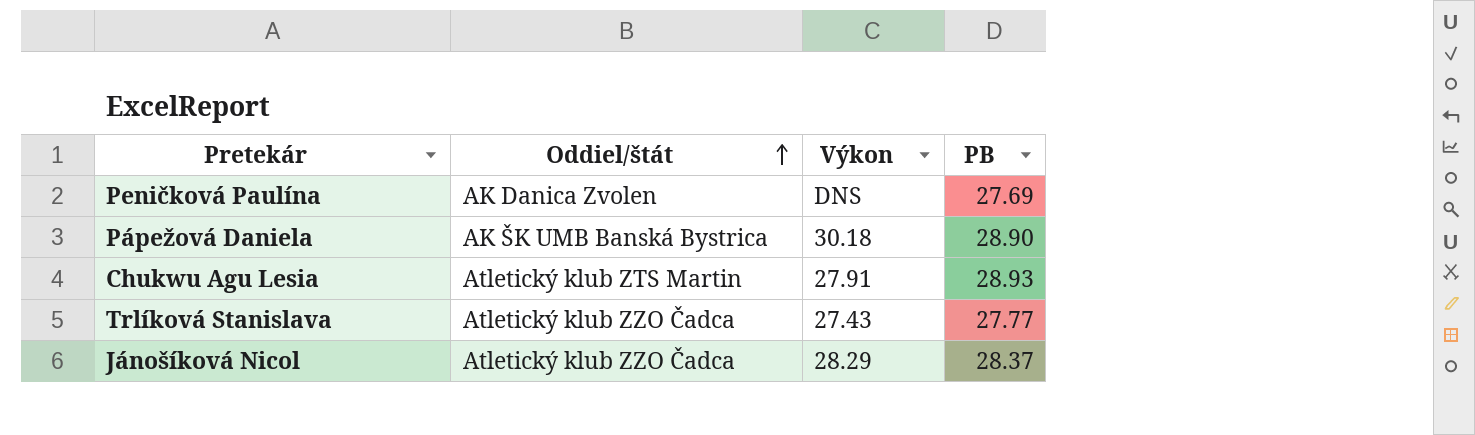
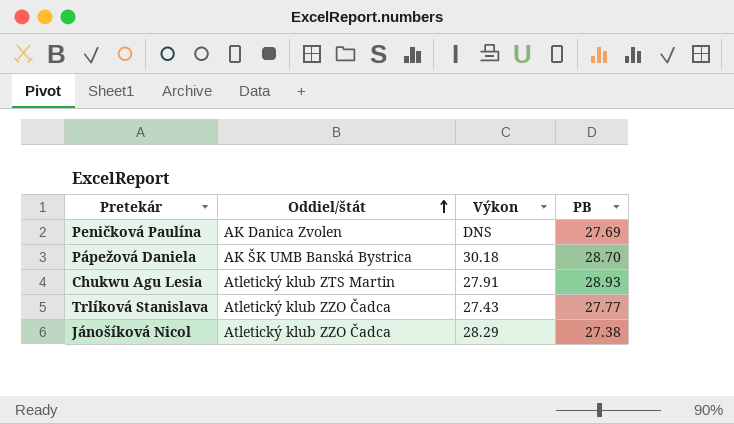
Pápežová Daniela | PB: 28.90 -> 28.70
Jánošíková Nicol | PB: 28.37 -> 27.38

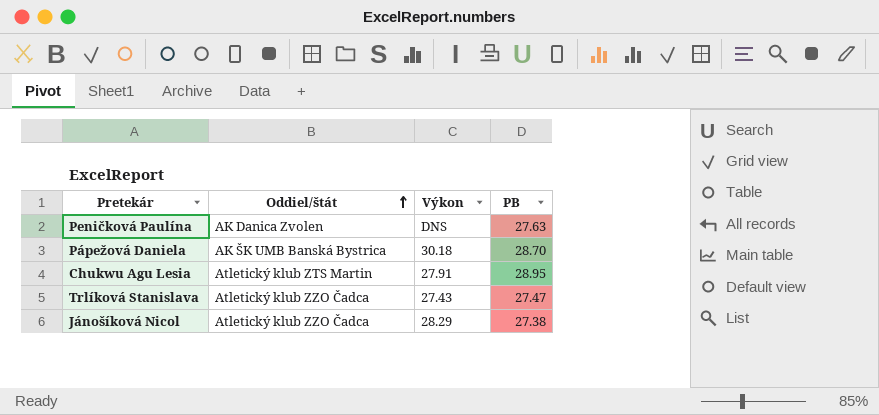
Peničková Paulína | PB: 27.69 -> 27.63
Chukwu Agu Lesia | PB: 28.93 -> 28.95
Trlíková Stanislava | PB: 27.77 -> 27.47

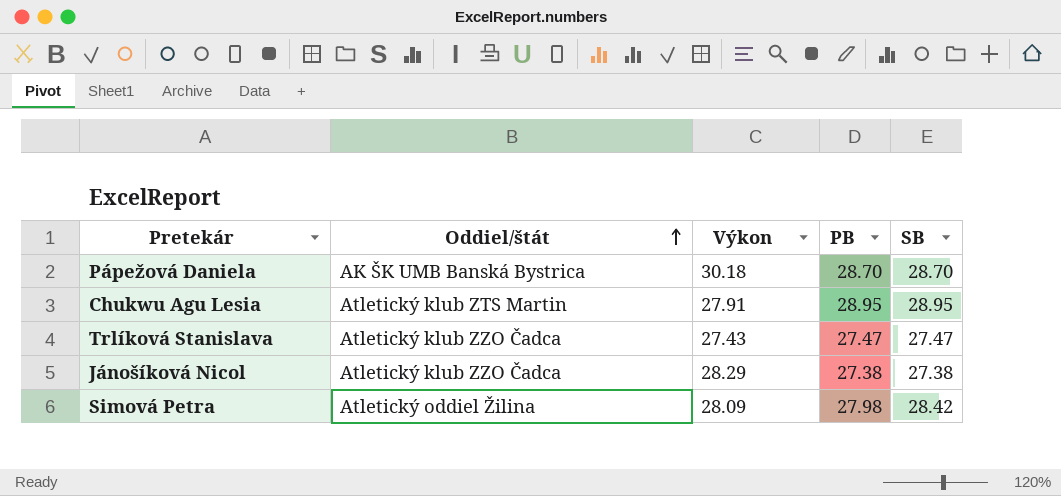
column SB | position: none -> 5
row Peničková Paulína: AK Danica Zvolen | DNS | 27.63 -> none
row Simová Petra: none -> Atletický oddiel Žilina | 28.09 | 27.98 | 28.42

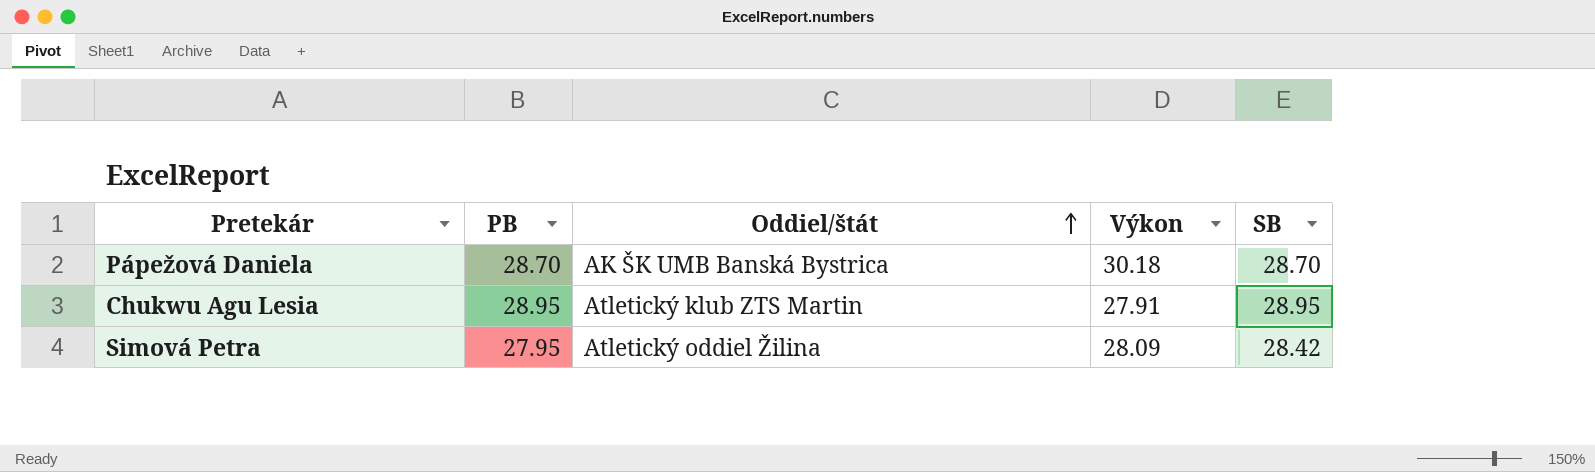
column PB | position: 4 -> 2
row Trlíková Stanislava: Atletický klub ZZO Čadca | 27.43 | 27.47 | 27.47 -> none
row Jánošíková Nicol: Atletický klub ZZO Čadca | 28.29 | 27.38 | 27.38 -> none
Simová Petra | PB: 27.98 -> 27.95

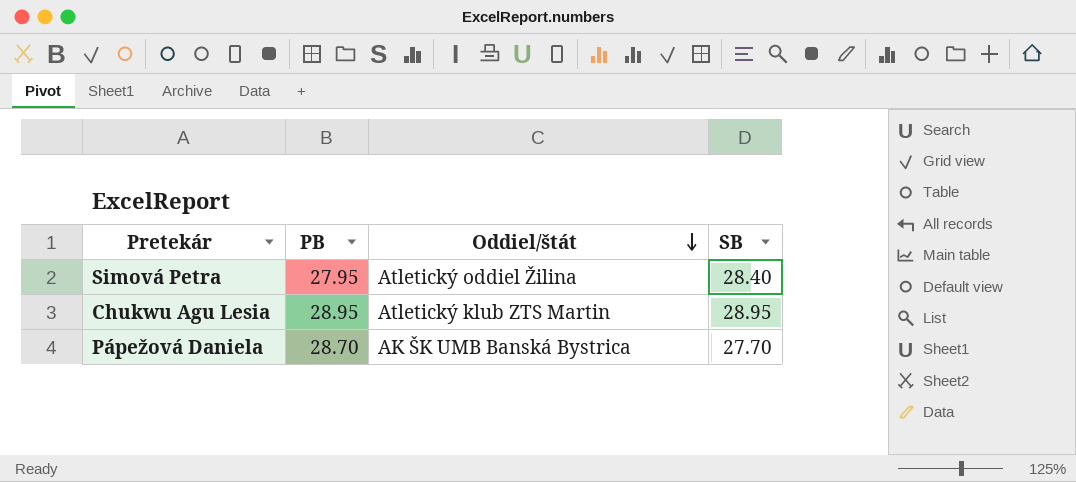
row order: Oddiel/štát ascending -> Oddiel/štát descending
column Výkon | position: 4 -> none
Simová Petra | SB: 28.42 -> 28.40
Pápežová Daniela | SB: 28.70 -> 27.70

